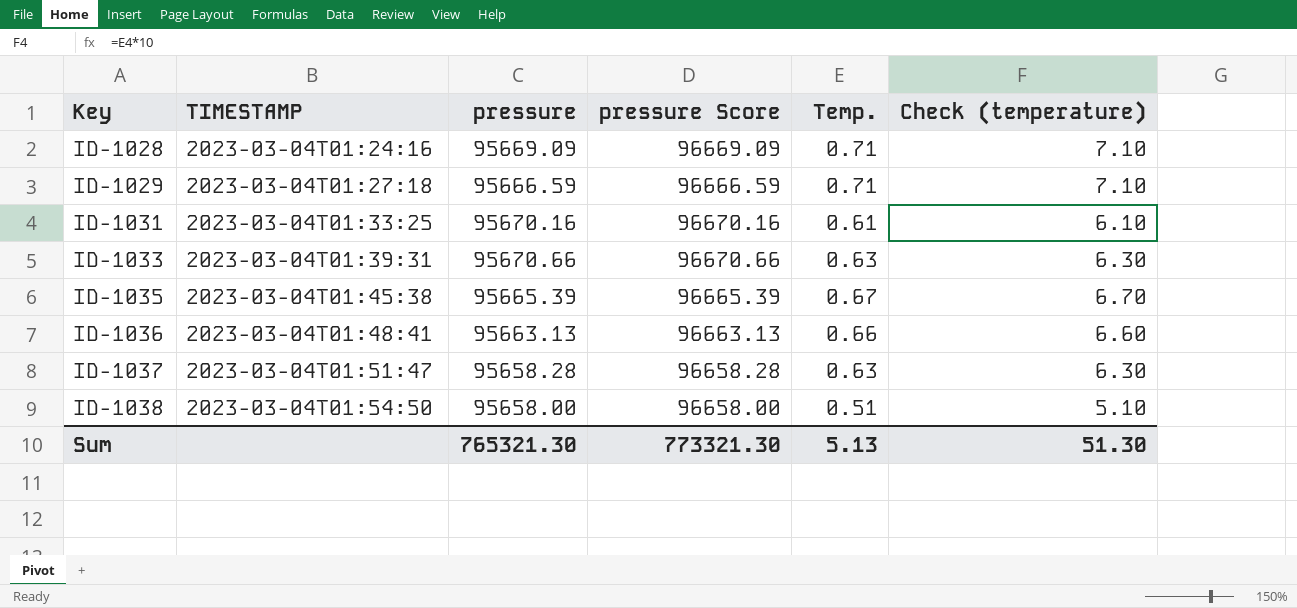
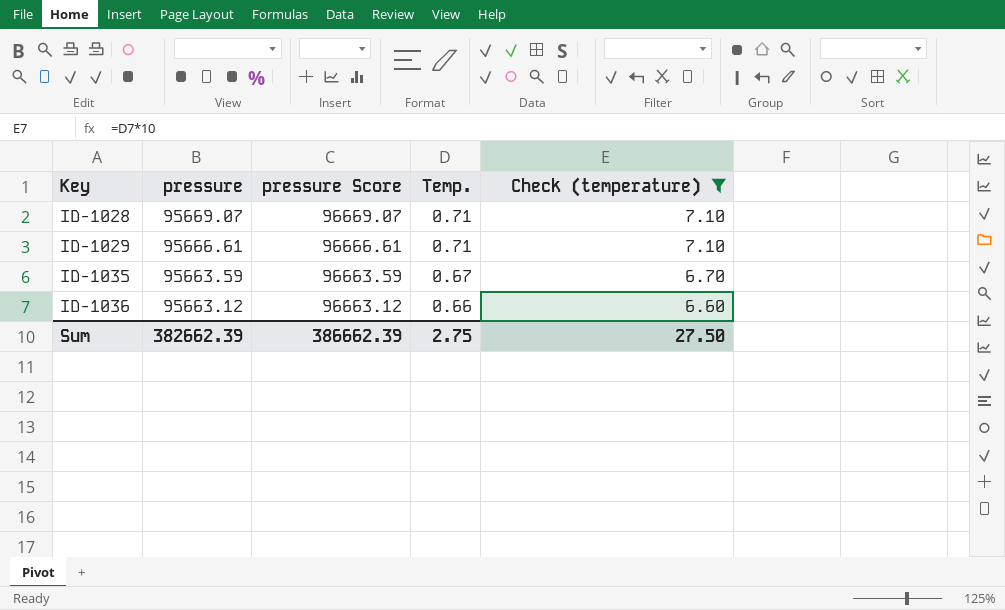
filter: none -> Check (temperature) >= 6.60
column TIMESTAMP | position: 2 -> none
ID-1028 | pressure: 95669.09 -> 95669.07
ID-1028 | pressure Score: 96669.09 -> 96669.07
ID-1029 | pressure: 95666.59 -> 95666.61
ID-1029 | pressure Score: 96666.59 -> 96666.61
ID-1035 | pressure: 95665.39 -> 95663.59
ID-1035 | pressure Score: 96665.39 -> 96663.59
ID-1036 | pressure: 95663.13 -> 95663.12
ID-1036 | pressure Score: 96663.13 -> 96663.12
Sum | pressure: 765321.30 -> 382662.39
Sum | pressure Score: 773321.30 -> 386662.39
Sum | Temp.: 5.13 -> 2.75
Sum | Check (temperature): 51.30 -> 27.50

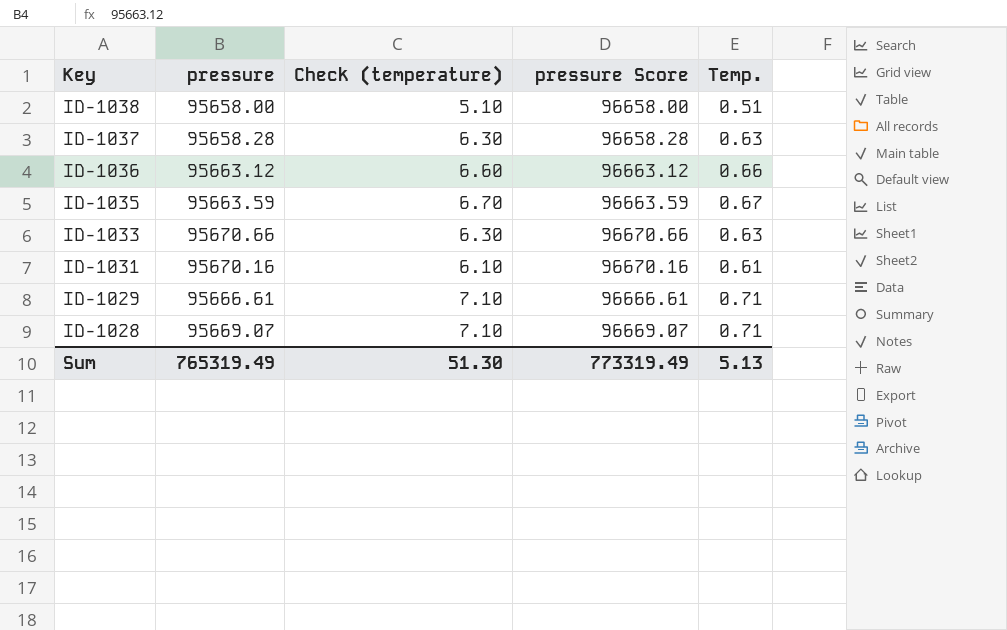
filter: Check (temperature) >= 6.60 -> none
row order: Key ascending -> Key descending
column Check (temperature) | position: 5 -> 3
Sum | pressure: 382662.39 -> 765319.49
Sum | Check (temperature): 27.50 -> 51.30
Sum | pressure Score: 386662.39 -> 773319.49
Sum | Temp.: 2.75 -> 5.13

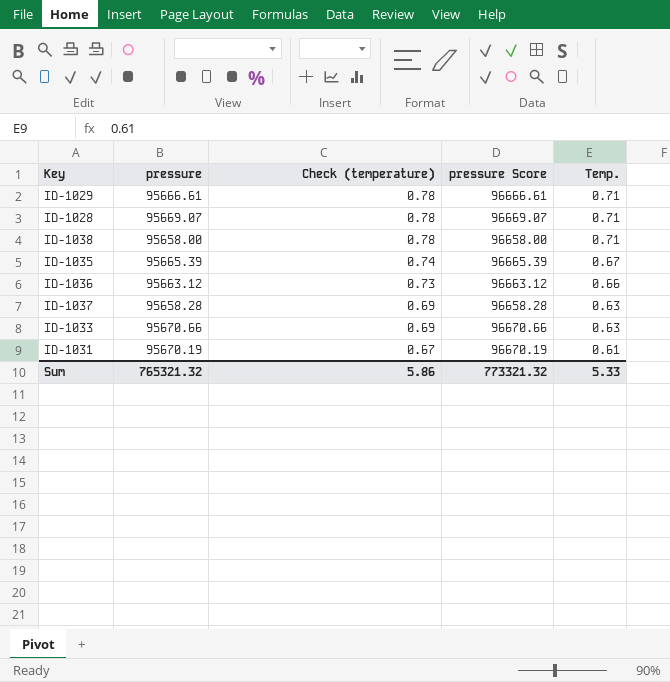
row order: Key descending -> Check (temperature) descending
column Check (temperature) | formula: [Temp.] * 10 -> [Temp.] * 1.1
ID-1038 | Temp.: 0.51 -> 0.71
ID-1035 | pressure: 95663.59 -> 95665.39
ID-1035 | pressure Score: 96663.59 -> 96665.39
ID-1031 | pressure: 95670.16 -> 95670.19
ID-1031 | pressure Score: 96670.16 -> 96670.19
Sum | pressure: 765319.49 -> 765321.32
Sum | Check (temperature): 51.30 -> 5.86
Sum | pressure Score: 773319.49 -> 773321.32
Sum | Temp.: 5.13 -> 5.33

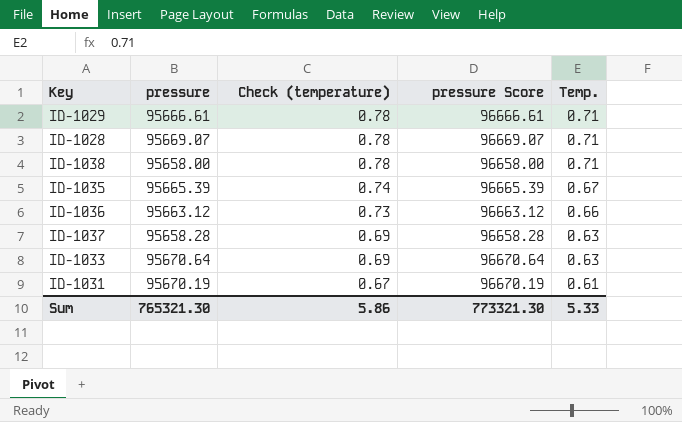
ID-1033 | pressure: 95670.66 -> 95670.64
ID-1033 | pressure Score: 96670.66 -> 96670.64
Sum | pressure: 765321.32 -> 765321.30
Sum | pressure Score: 773321.32 -> 773321.30

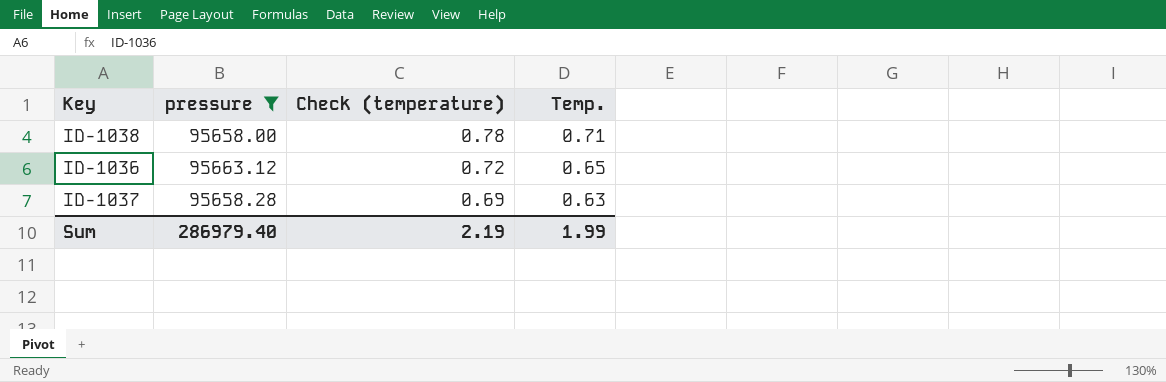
filter: none -> pressure <= 95663.12
column pressure Score | formula: [pressure] + 1000 -> none
ID-1036 | Check (temperature): 0.73 -> 0.72
ID-1036 | Temp.: 0.66 -> 0.65
Sum | pressure: 765321.30 -> 286979.40
Sum | Check (temperature): 5.86 -> 2.19
Sum | Temp.: 5.33 -> 1.99

